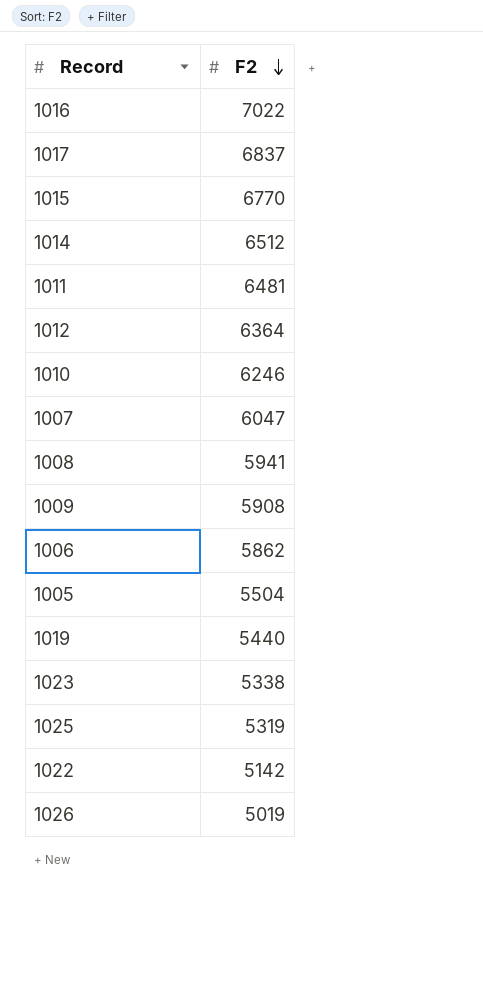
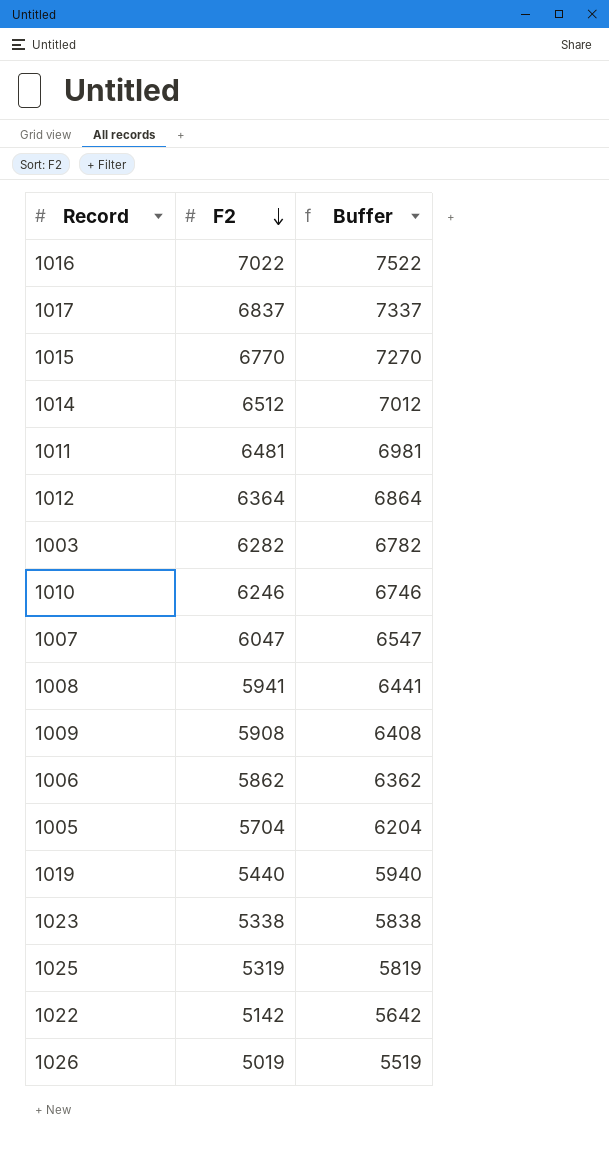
column Buffer | formula: none -> [F2] + 500
row 1003: none -> 6282 | 6782
1005 | F2: 5504 -> 5704

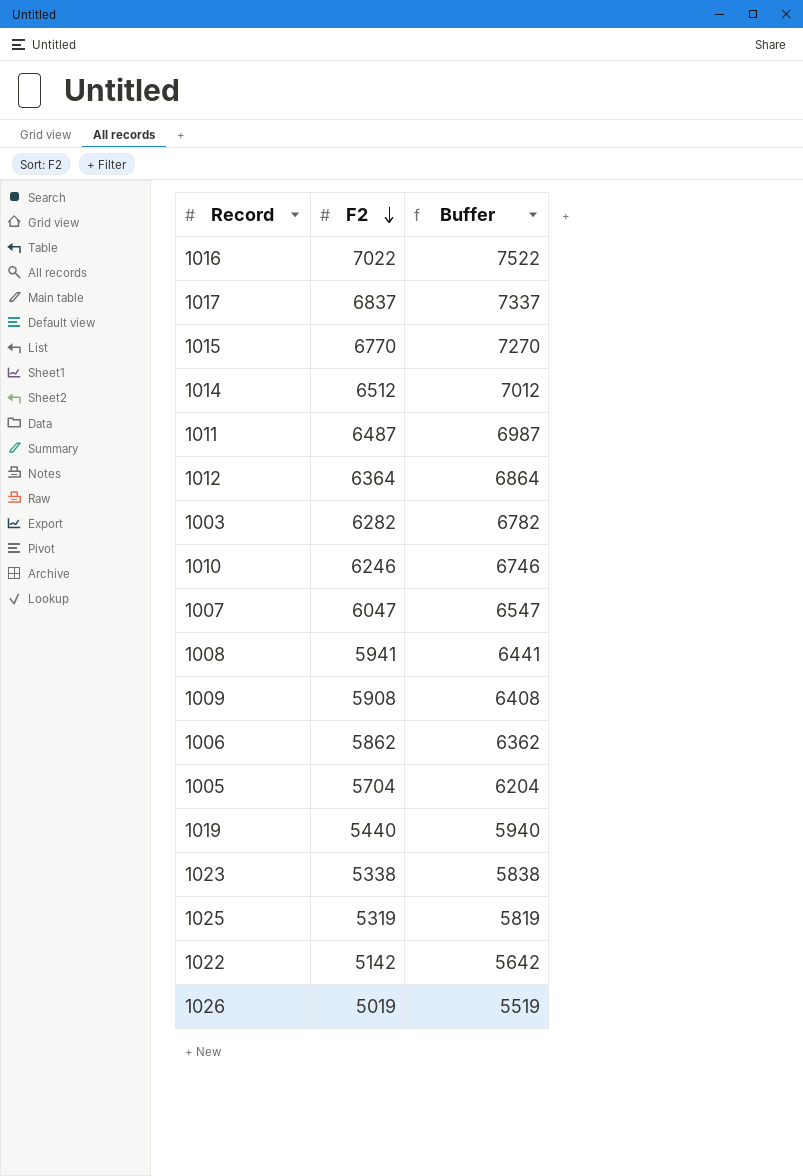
1011 | F2: 6481 -> 6487
1011 | Buffer: 6981 -> 6987

